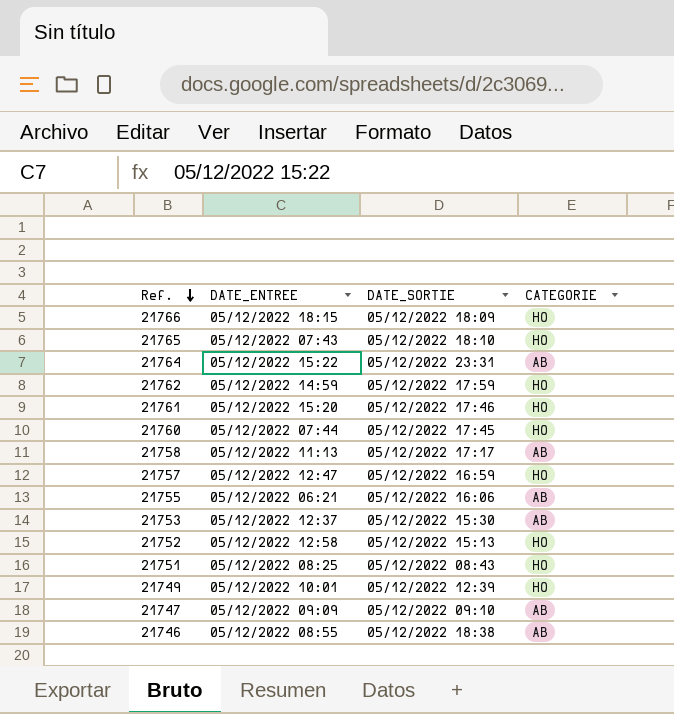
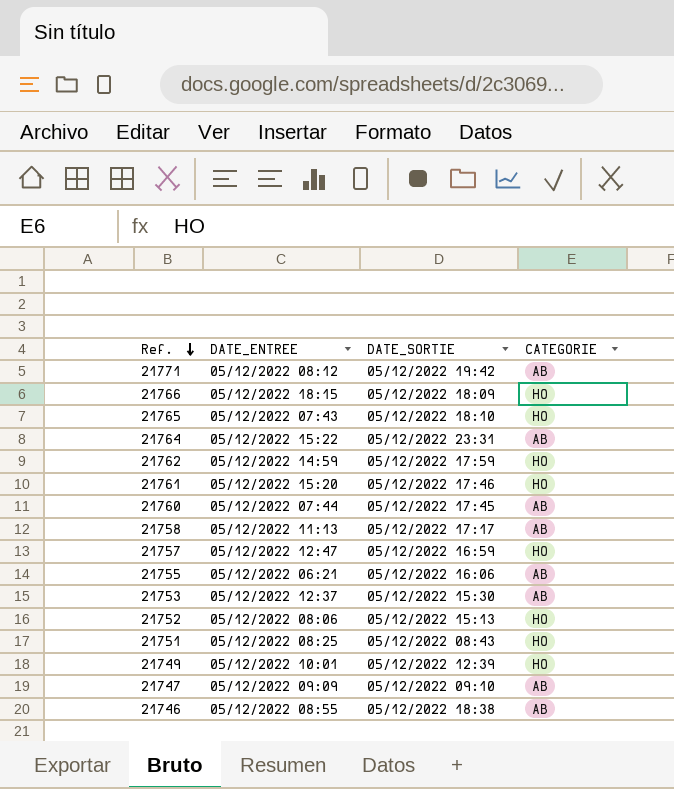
row 21771: none -> 05/12/2022 08:12 | 05/12/2022 19:42 | AB
21760 | CATEGORIE: HO -> AB
21752 | DATE_ENTREE: 05/12/2022 12:58 -> 05/12/2022 08:06

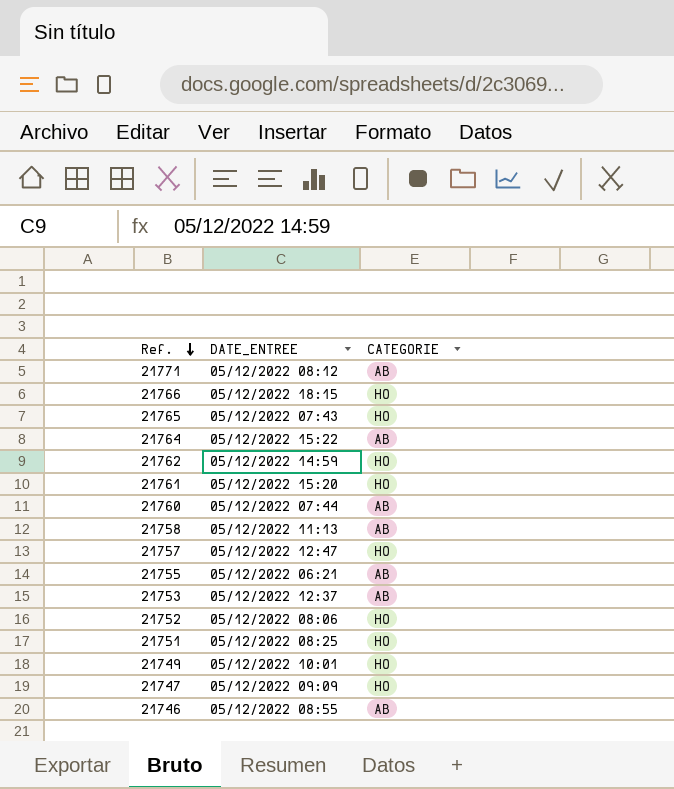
column DATE_SORTIE | position: 3 -> none
21747 | CATEGORIE: AB -> HO

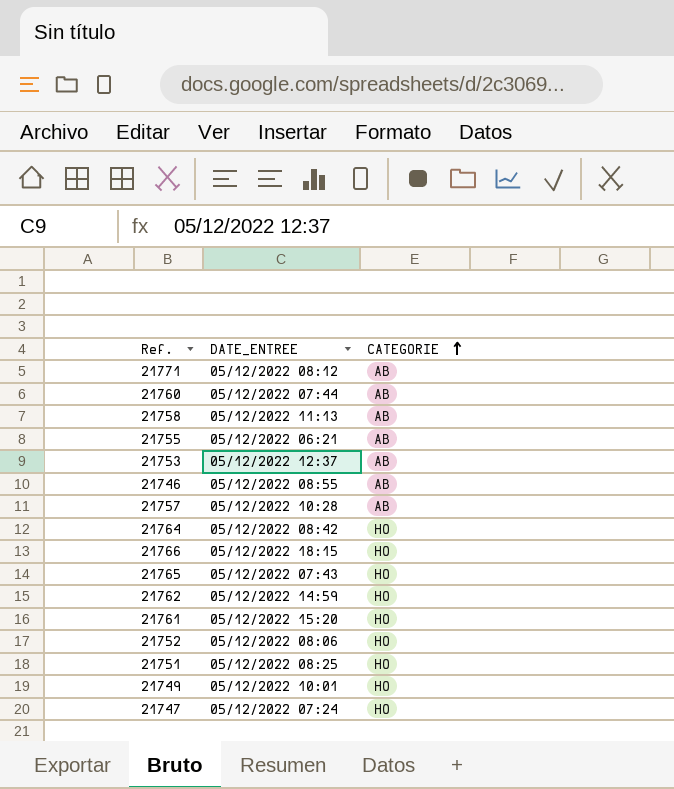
row order: Ref. descending -> CATEGORIE ascending
21757 | DATE_ENTREE: 05/12/2022 12:47 -> 05/12/2022 10:28
21757 | CATEGORIE: HO -> AB
21764 | DATE_ENTREE: 05/12/2022 15:22 -> 05/12/2022 08:42
21764 | CATEGORIE: AB -> HO
21747 | DATE_ENTREE: 05/12/2022 09:09 -> 05/12/2022 07:24

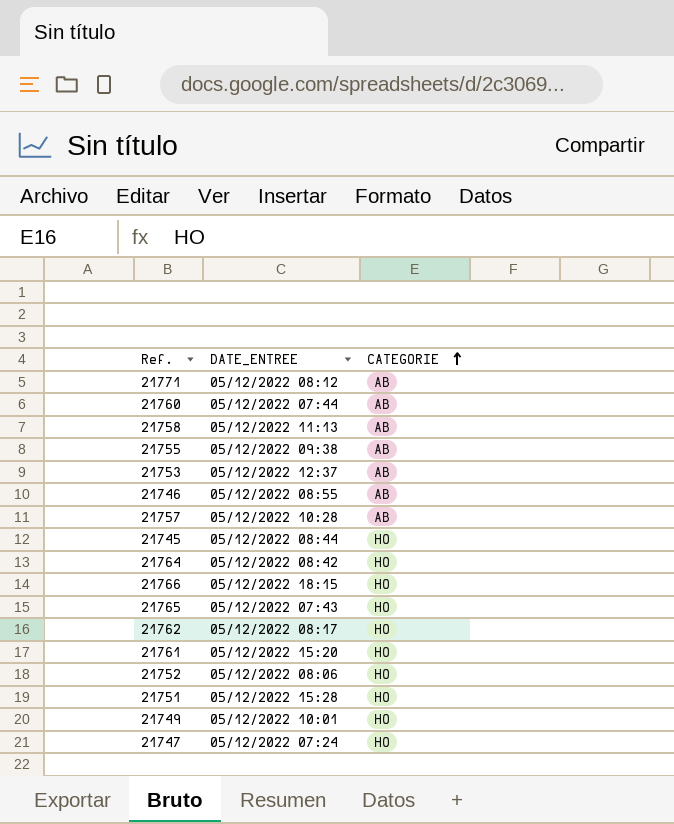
21755 | DATE_ENTREE: 05/12/2022 06:21 -> 05/12/2022 09:38
row 21745: none -> 05/12/2022 08:44 | HO
21762 | DATE_ENTREE: 05/12/2022 14:59 -> 05/12/2022 08:17
21751 | DATE_ENTREE: 05/12/2022 08:25 -> 05/12/2022 15:28

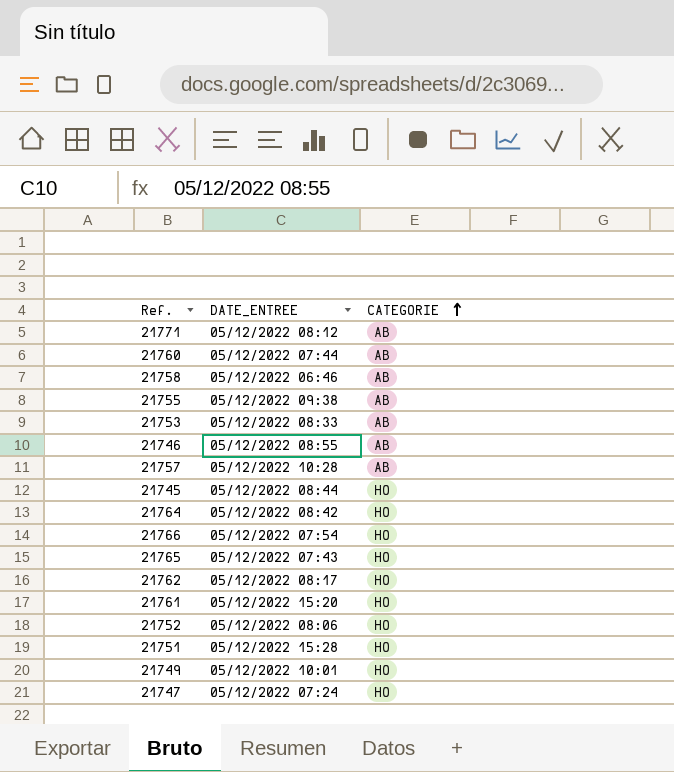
21758 | DATE_ENTREE: 05/12/2022 11:13 -> 05/12/2022 06:46
21753 | DATE_ENTREE: 05/12/2022 12:37 -> 05/12/2022 08:33
21766 | DATE_ENTREE: 05/12/2022 18:15 -> 05/12/2022 07:54

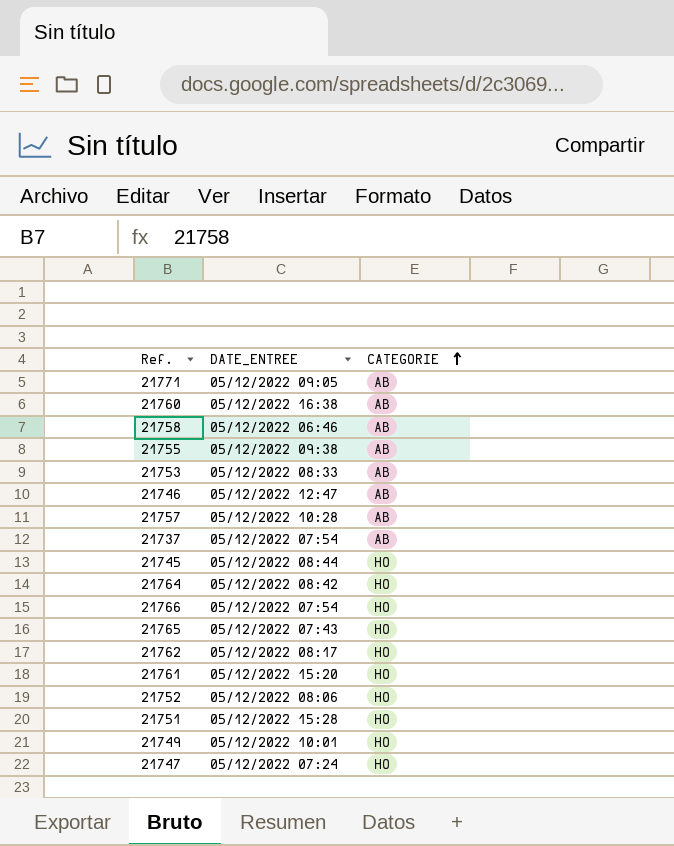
21771 | DATE_ENTREE: 05/12/2022 08:12 -> 05/12/2022 09:05
21760 | DATE_ENTREE: 05/12/2022 07:44 -> 05/12/2022 16:38
21746 | DATE_ENTREE: 05/12/2022 08:55 -> 05/12/2022 12:47
row 21737: none -> 05/12/2022 07:54 | AB

